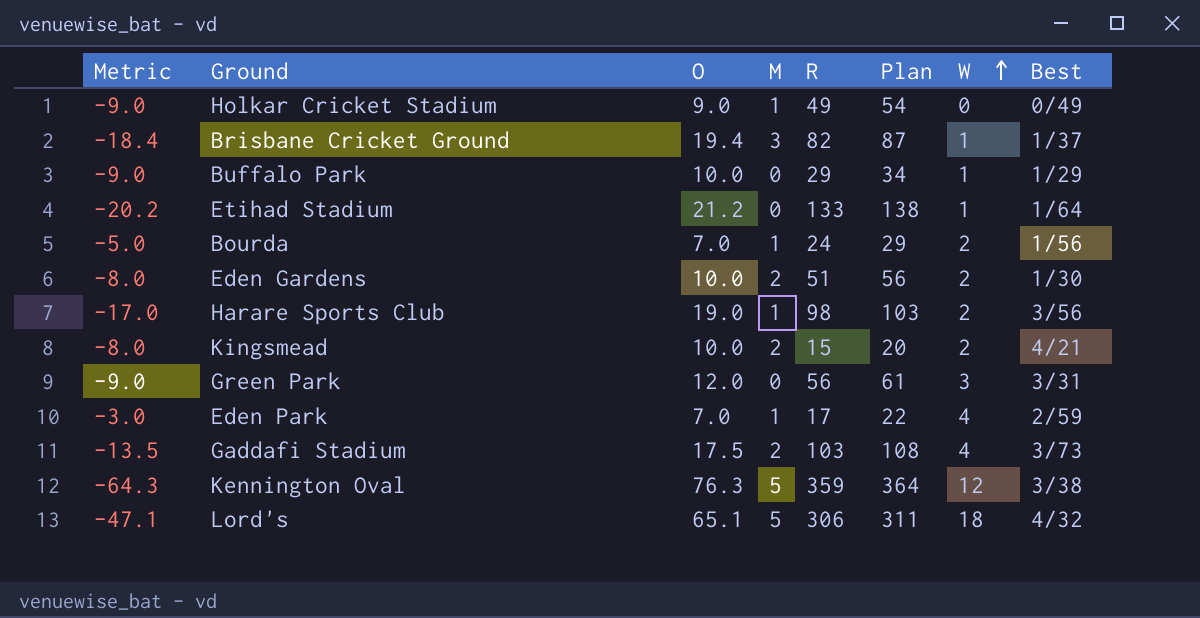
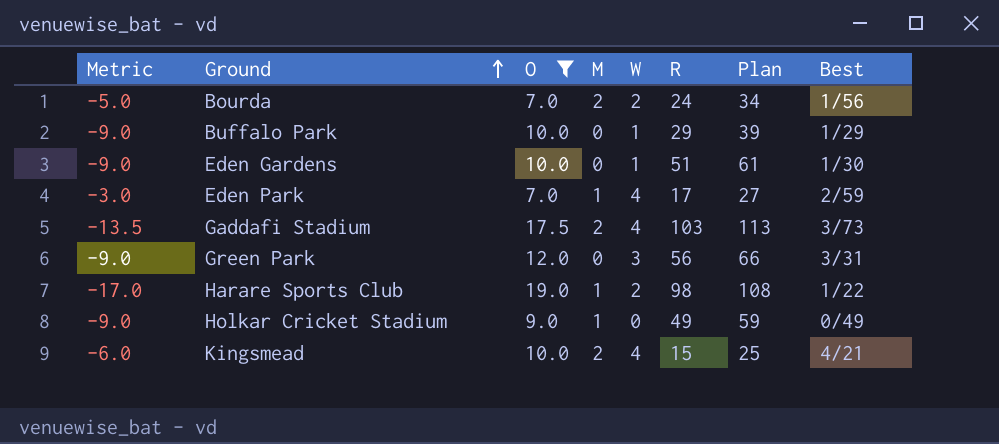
filter: none -> O <= 19.0
row order: W ascending -> Ground ascending
column W | position: 7 -> 5
column Plan | formula: [R] + 5 -> [R] + 10
Bourda | M: 1 -> 2
Eden Gardens | Metric: -8.0 -> -9.0
Eden Gardens | M: 2 -> 0
Eden Gardens | W: 2 -> 1
Harare Sports Club | Best: 3/56 -> 1/22
Kingsmead | Metric: -8.0 -> -6.0
Kingsmead | W: 2 -> 4

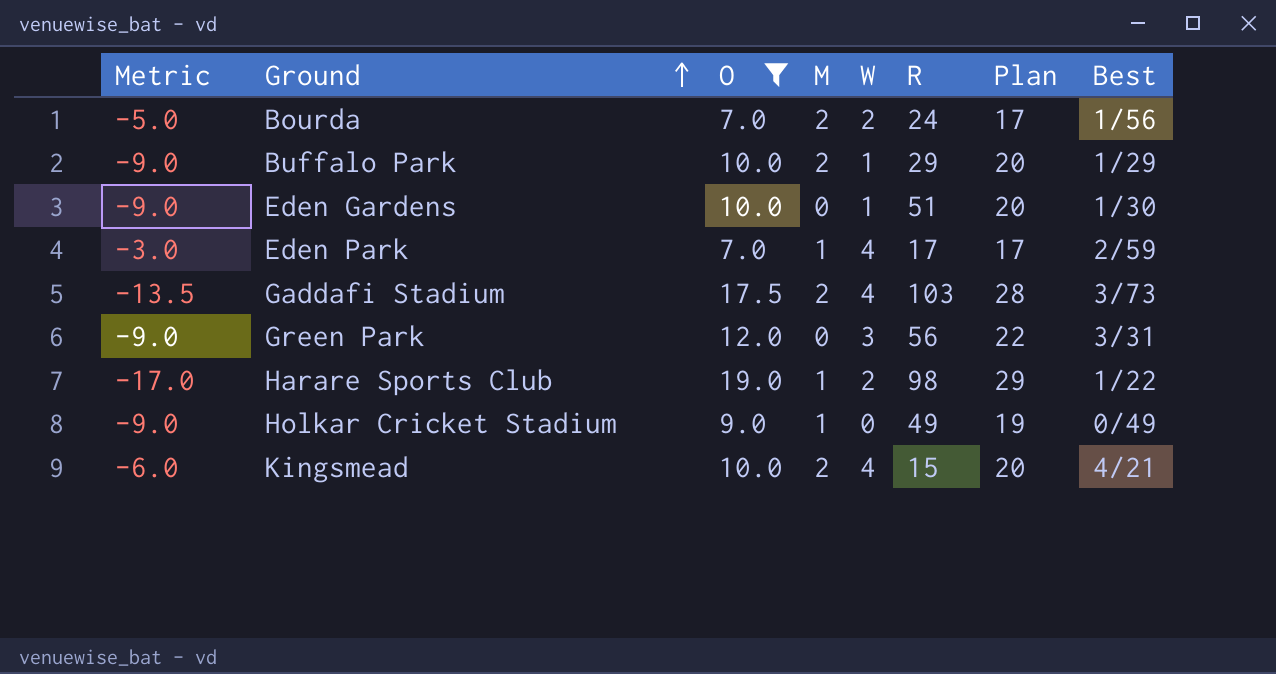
column Plan | formula: [R] + 10 -> [O] + 10
Buffalo Park | M: 0 -> 2

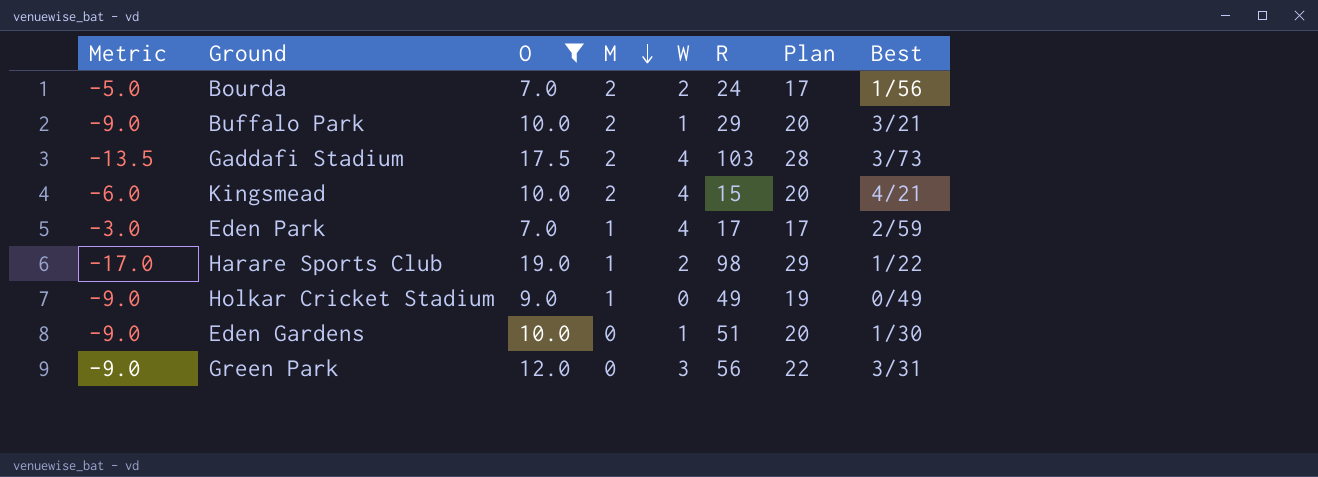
row order: Ground ascending -> M descending
Buffalo Park | Best: 1/29 -> 3/21

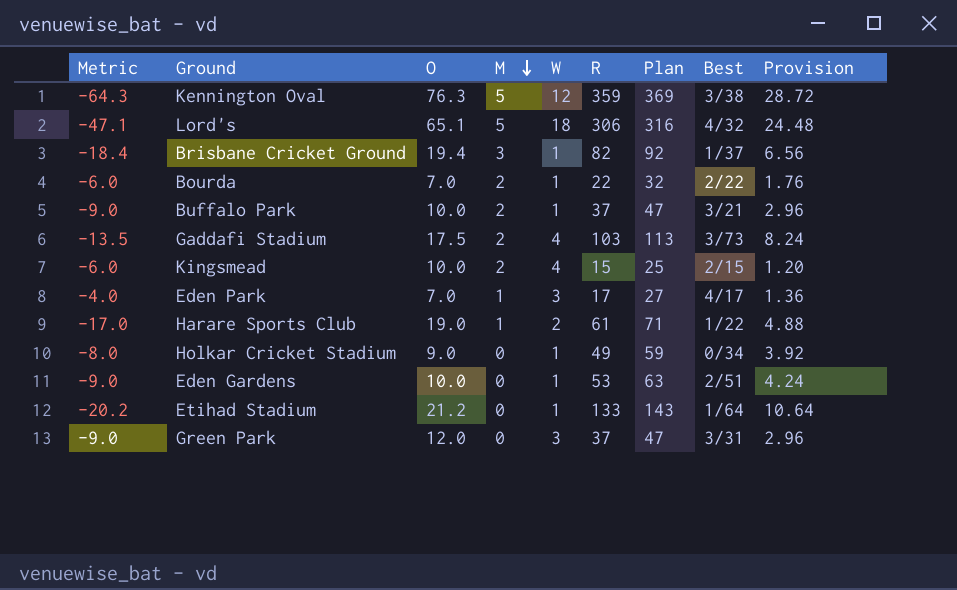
filter: O <= 19.0 -> none
column Plan | formula: [O] + 10 -> [R] + 10
column Provision | formula: none -> [R] * 0.08
Bourda | Metric: -5.0 -> -6.0
Bourda | W: 2 -> 1
Bourda | R: 24 -> 22
Bourda | Best: 1/56 -> 2/22
Buffalo Park | R: 29 -> 37
Kingsmead | Best: 4/21 -> 2/15
Eden Park | Metric: -3.0 -> -4.0
Eden Park | W: 4 -> 3
Eden Park | Best: 2/59 -> 4/17
Harare Sports Club | R: 98 -> 61
Holkar Cricket Stadium | Metric: -9.0 -> -8.0
Holkar Cricket Stadium | M: 1 -> 0
Holkar Cricket Stadium | W: 0 -> 1
Holkar Cricket Stadium | Best: 0/49 -> 0/34
Eden Gardens | R: 51 -> 53
Eden Gardens | Best: 1/30 -> 2/51
Green Park | R: 56 -> 37

